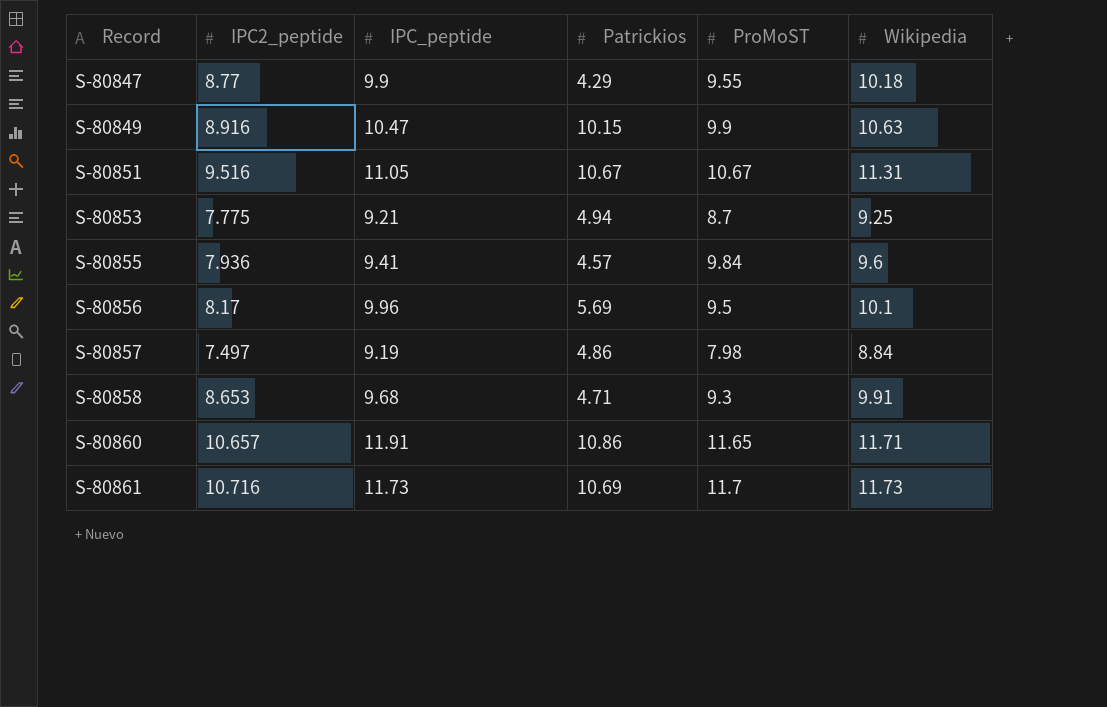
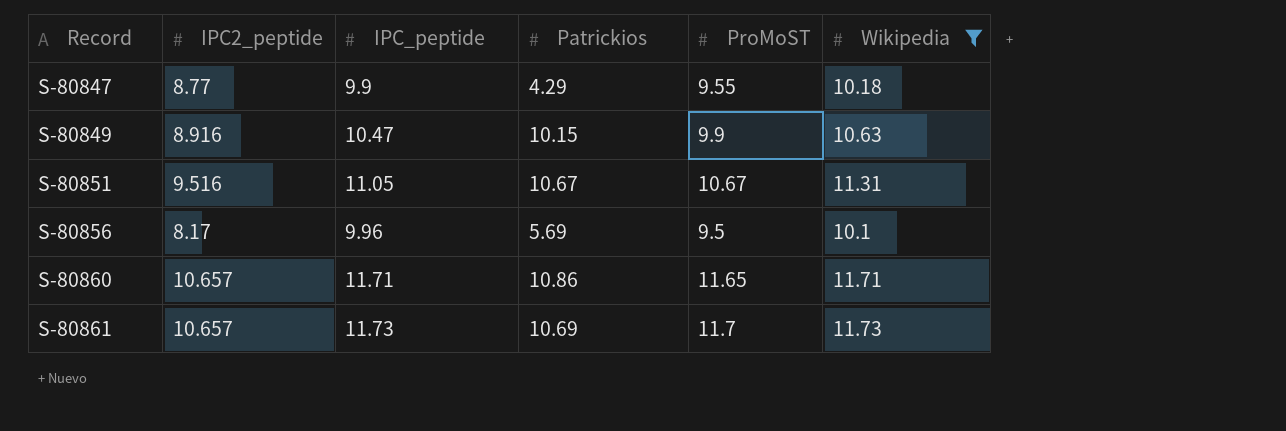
filter: none -> Wikipedia >= 10.1
S-80860 | IPC_peptide: 11.91 -> 11.71
S-80861 | IPC2_peptide: 10.716 -> 10.657

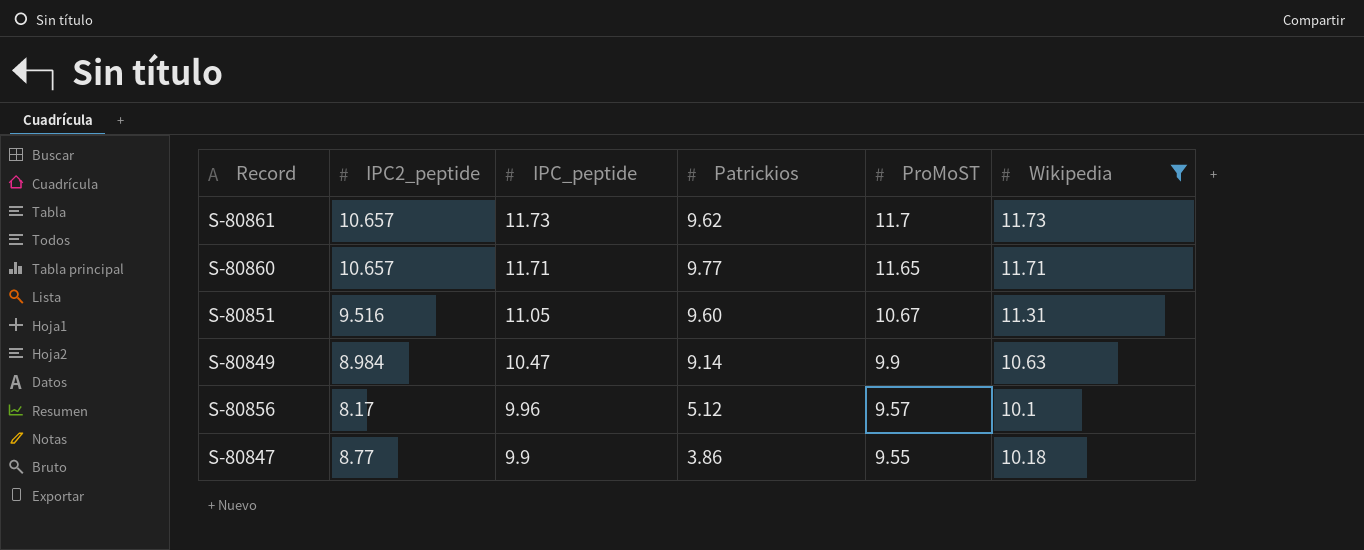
row order: Record ascending -> IPC_peptide descending
S-80861 | Patrickios: 10.69 -> 9.62
S-80860 | Patrickios: 10.86 -> 9.77
S-80851 | Patrickios: 10.67 -> 9.60
S-80849 | IPC2_peptide: 8.916 -> 8.984
S-80849 | Patrickios: 10.15 -> 9.14
S-80856 | Patrickios: 5.69 -> 5.12
S-80856 | ProMoST: 9.5 -> 9.57
S-80847 | Patrickios: 4.29 -> 3.86

